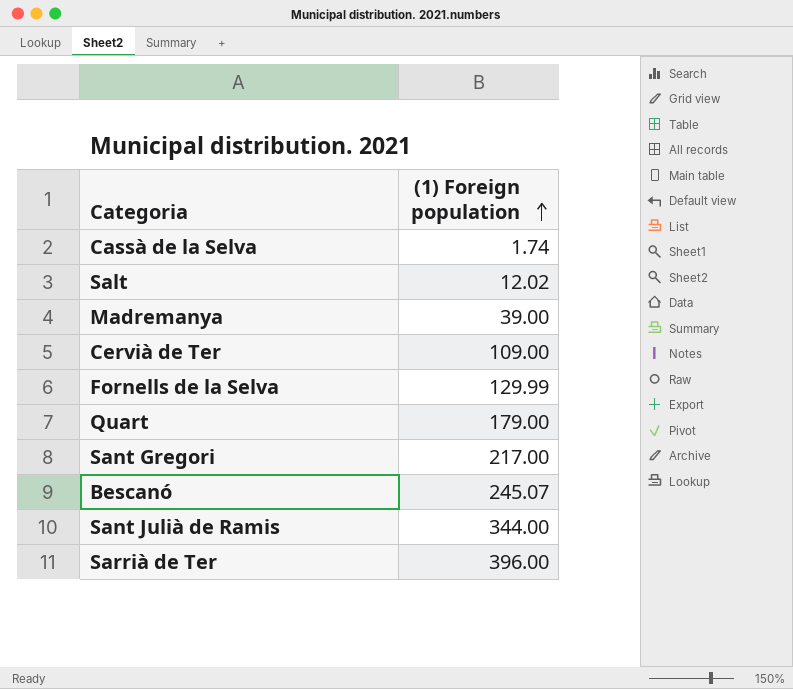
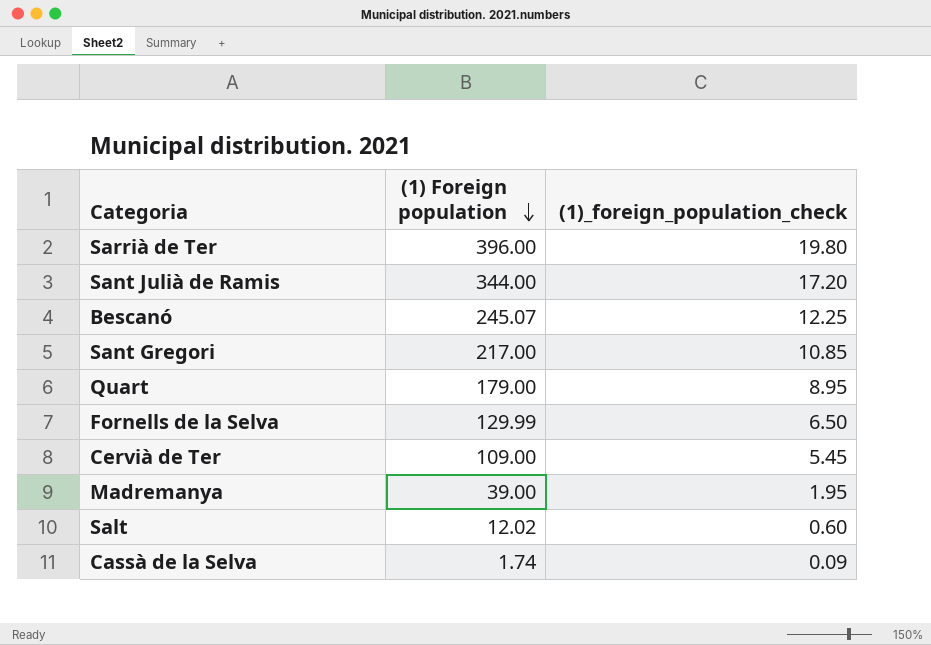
row order: (1) Foreign population ascending -> (1) Foreign population descending
column (1)_foreign_population_check | formula: none -> [(1) Foreign population] * 0.05

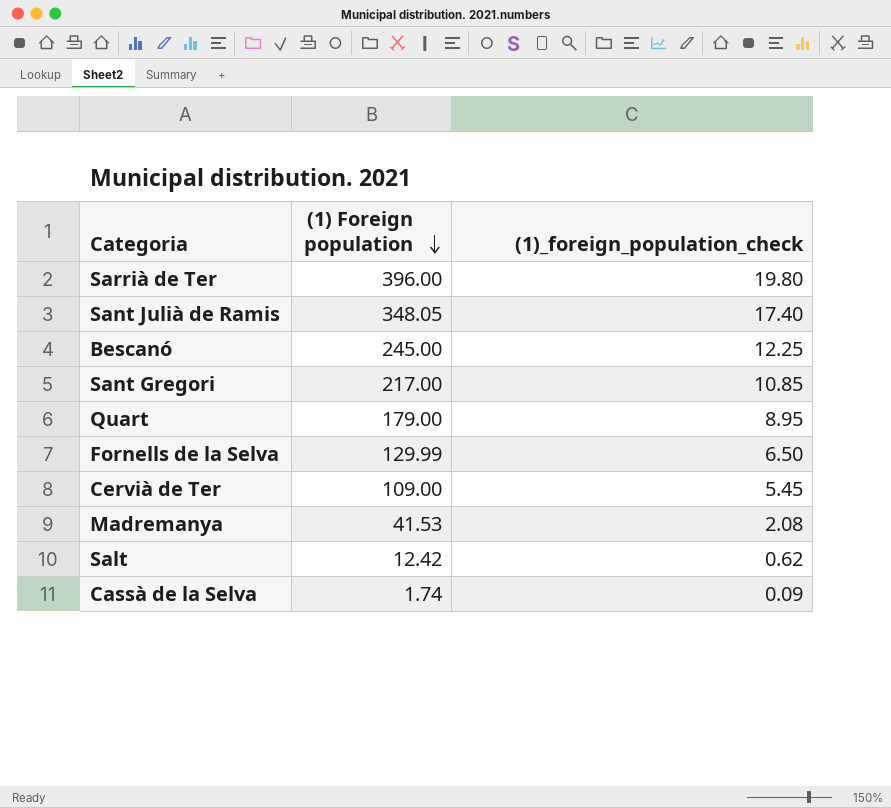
Sant Julià de Ramis | (1) Foreign population: 344.00 -> 348.05
Sant Julià de Ramis | (1)_foreign_population_check: 17.20 -> 17.40
Bescanó | (1) Foreign population: 245.07 -> 245.00
Madremanya | (1) Foreign population: 39.00 -> 41.53
Madremanya | (1)_foreign_population_check: 1.95 -> 2.08
Salt | (1) Foreign population: 12.02 -> 12.42
Salt | (1)_foreign_population_check: 0.60 -> 0.62

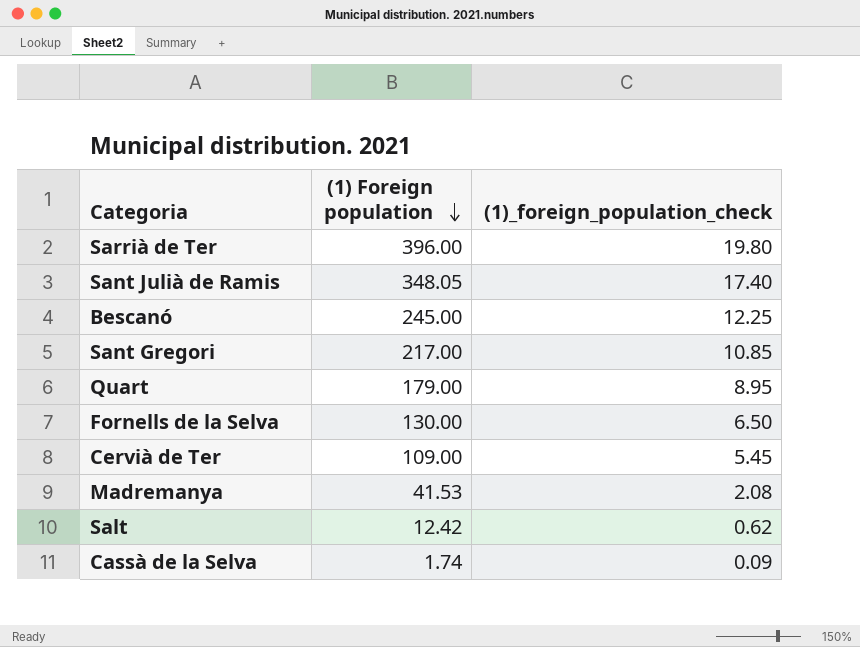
Fornells de la Selva | (1) Foreign population: 129.99 -> 130.00

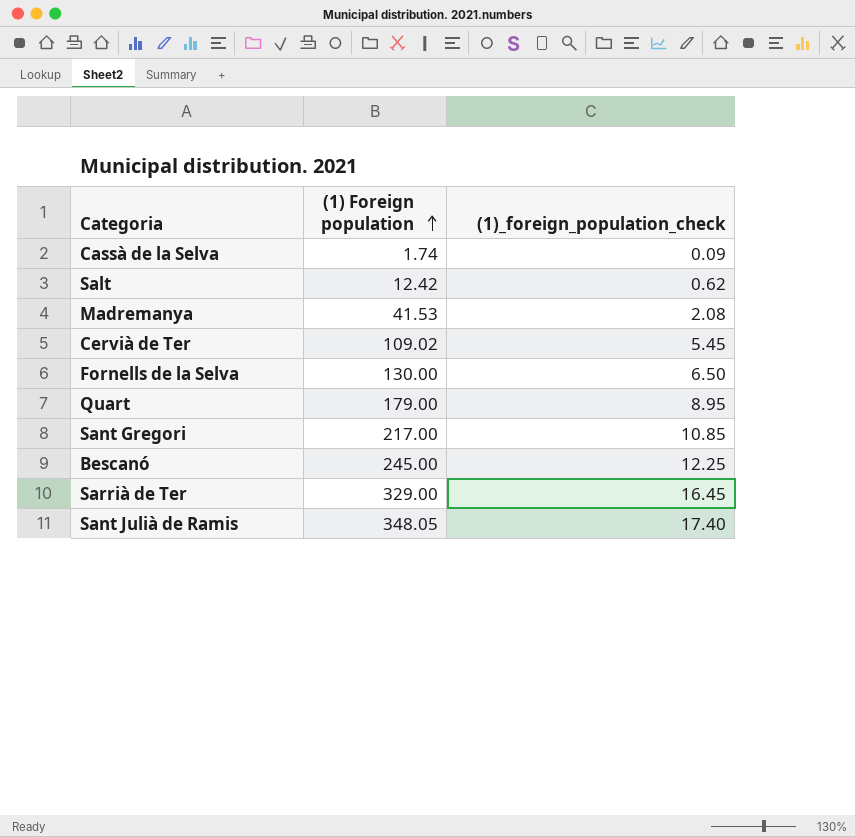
row order: (1) Foreign population descending -> (1) Foreign population ascending
Cervià de Ter | (1) Foreign population: 109.00 -> 109.02
Sarrià de Ter | (1) Foreign population: 396.00 -> 329.00
Sarrià de Ter | (1)_foreign_population_check: 19.80 -> 16.45

